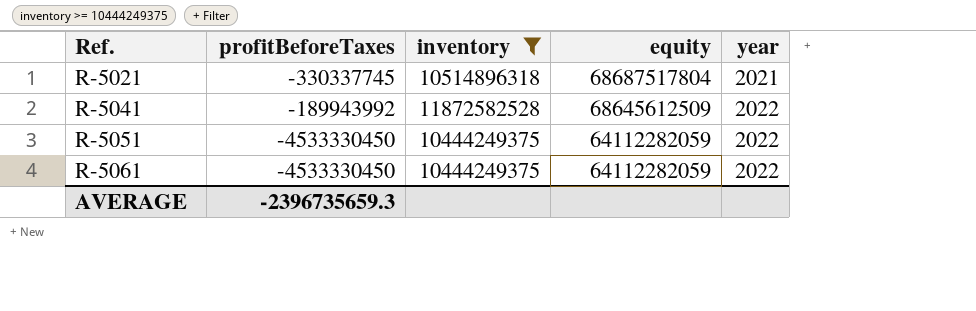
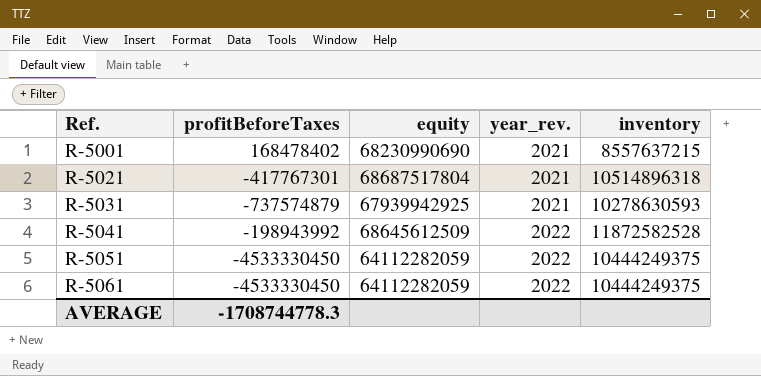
filter: inventory >= 10444249375 -> none
column name: year -> year_rev.
column inventory | position: 3 -> 5
R-5021 | profitBeforeTaxes: -330337745 -> -417767301
R-5041 | profitBeforeTaxes: -189943992 -> -198943992
AVERAGE | profitBeforeTaxes: -2396735659.3 -> -1708744778.3

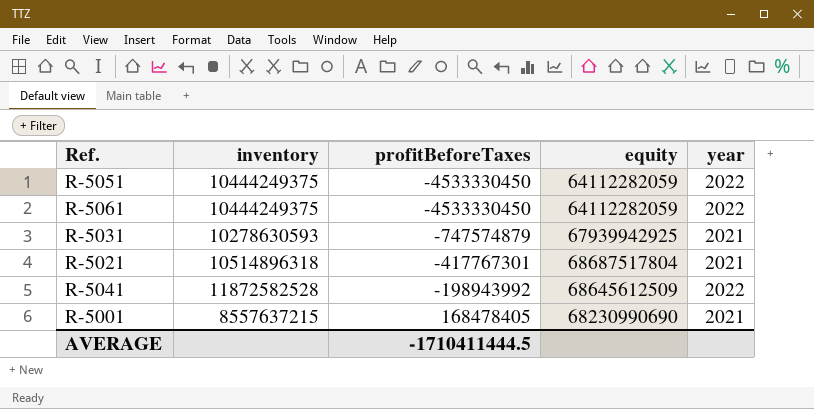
row order: Ref. ascending -> profitBeforeTaxes ascending
column inventory | position: 5 -> 2
column name: year_rev. -> year
R-5031 | profitBeforeTaxes: -737574879 -> -747574879
R-5001 | profitBeforeTaxes: 168478402 -> 168478405
AVERAGE | profitBeforeTaxes: -1708744778.3 -> -1710411444.5

